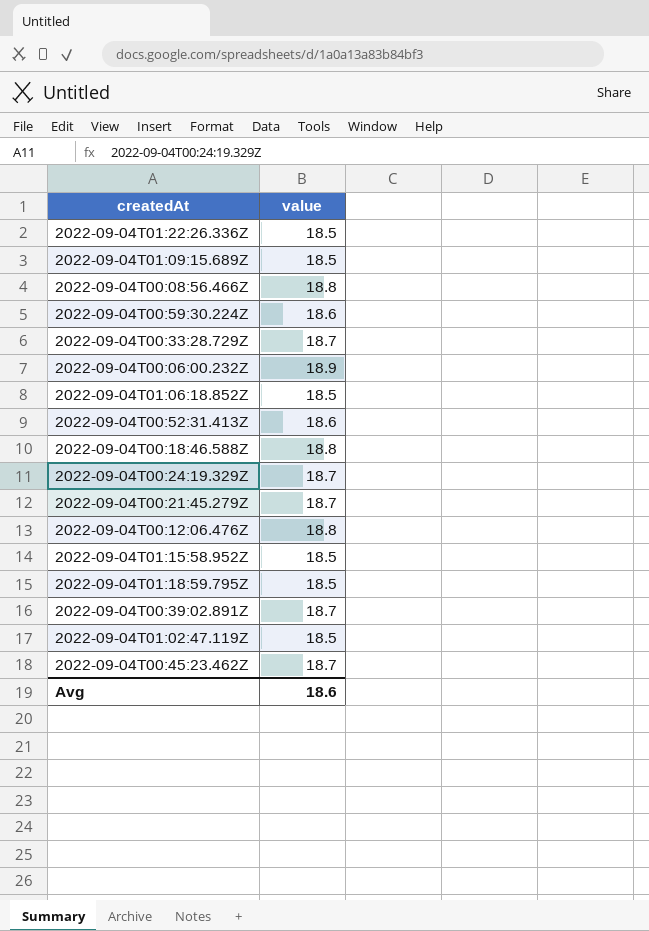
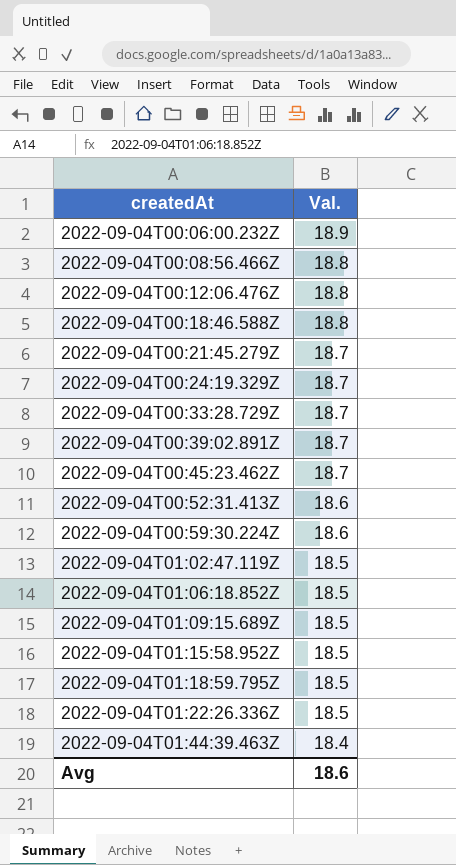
row order: none -> createdAt ascending
column name: value -> Val.
row 2022-09-04T01:44:39.463Z: none -> 18.4

